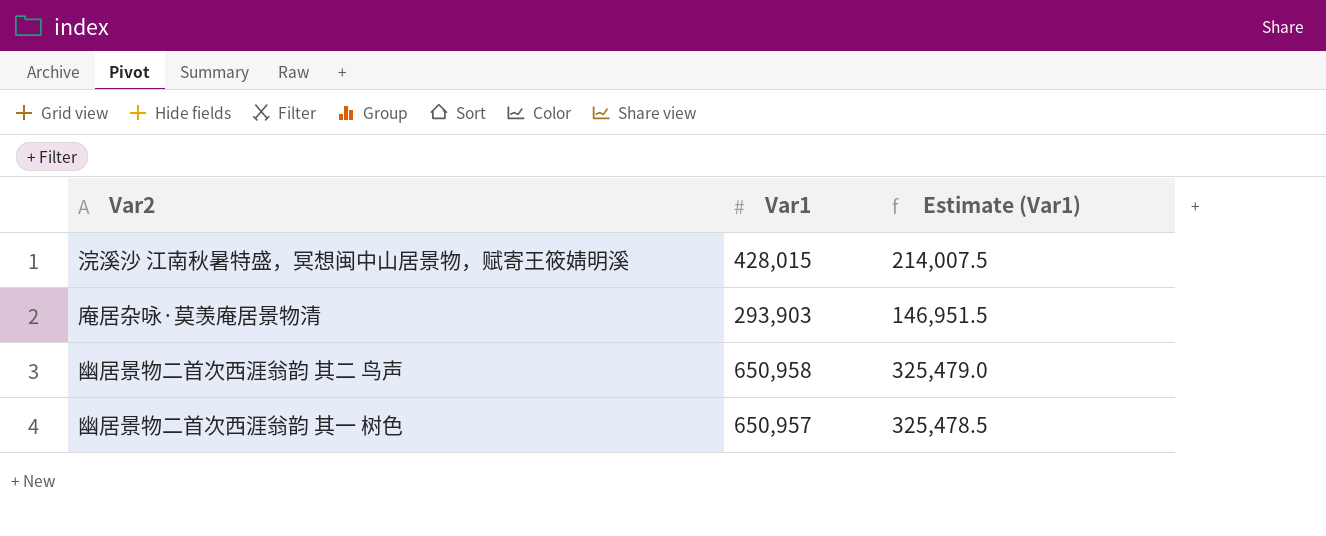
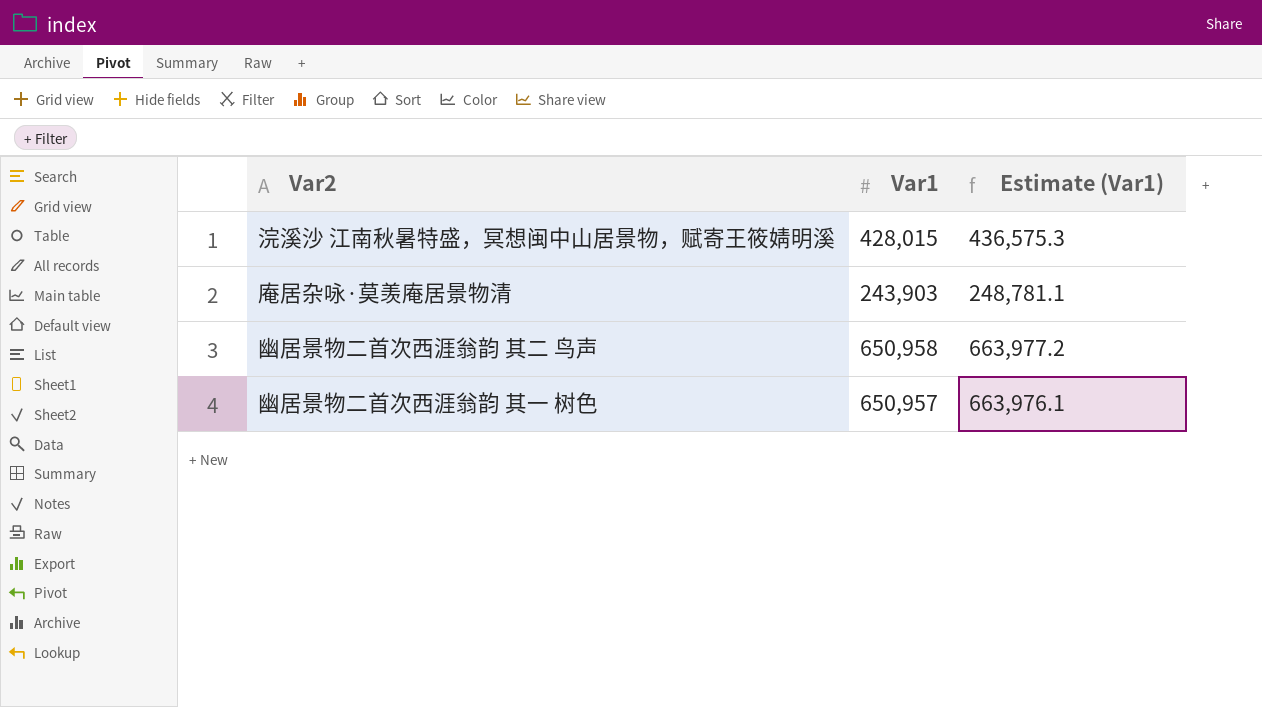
column Estimate (Var1) | formula: [Var1] * 0.5 -> [Var1] * 1.02
庵居杂咏·莫羡庵居景物清 | Var1: 293,903 -> 243,903

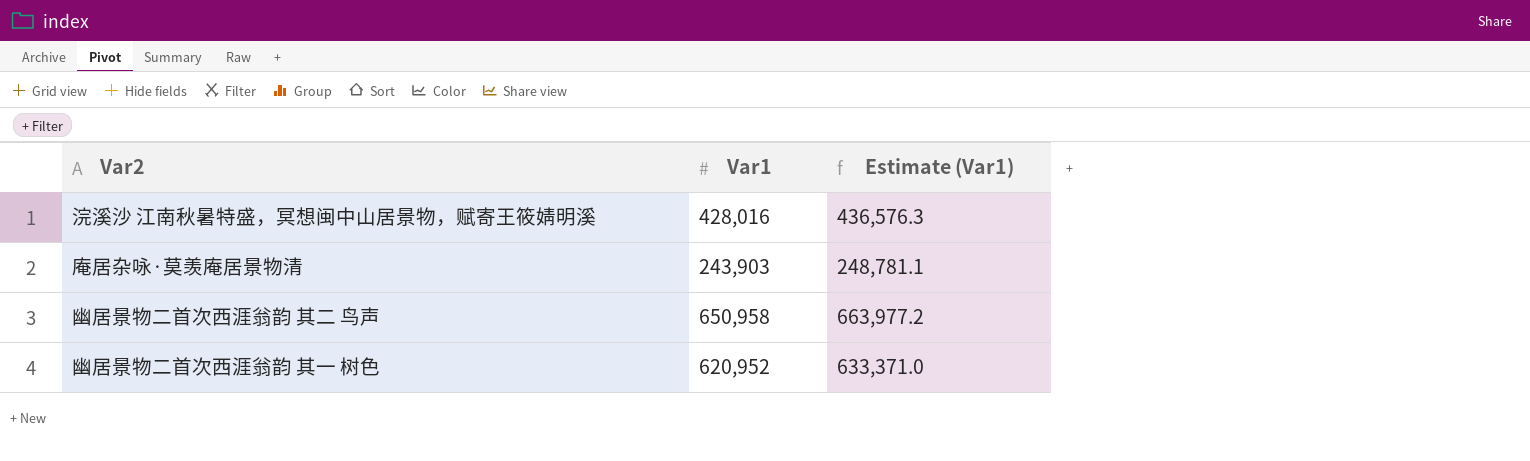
浣溪沙 江南秋暑特盛，冥想闽中山居景物，赋寄王筱婧明溪 | Var1: 428,015 -> 428,016
浣溪沙 江南秋暑特盛，冥想闽中山居景物，赋寄王筱婧明溪 | Estimate (Var1): 436,575.3 -> 436,576.3
幽居景物二首次西涯翁韵 其一 树色 | Var1: 650,957 -> 620,952
幽居景物二首次西涯翁韵 其一 树色 | Estimate (Var1): 663,976.1 -> 633,371.0

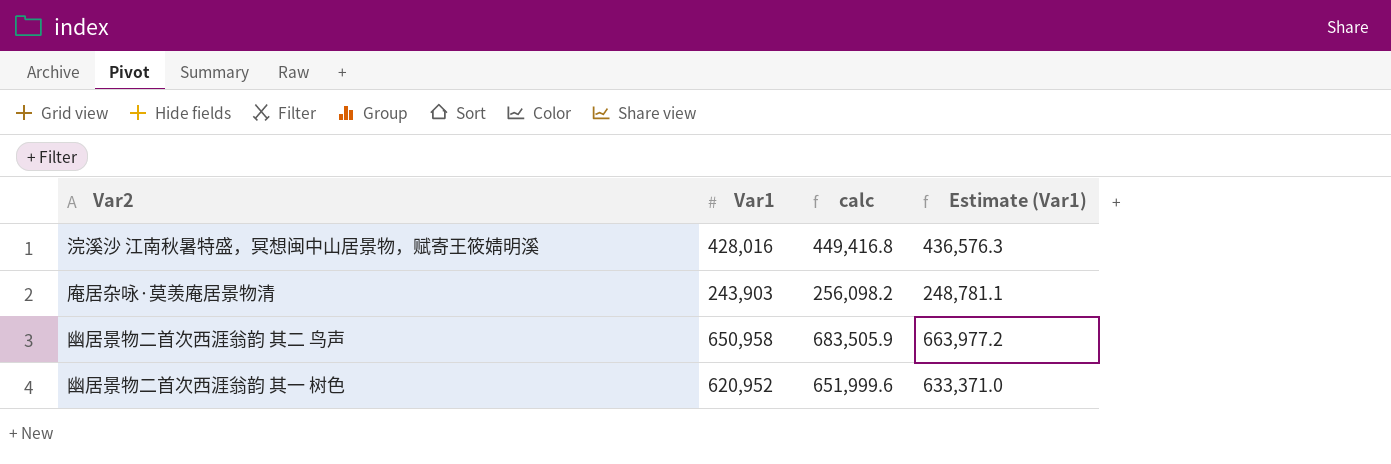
column calc | formula: none -> [Var1] * 1.05

